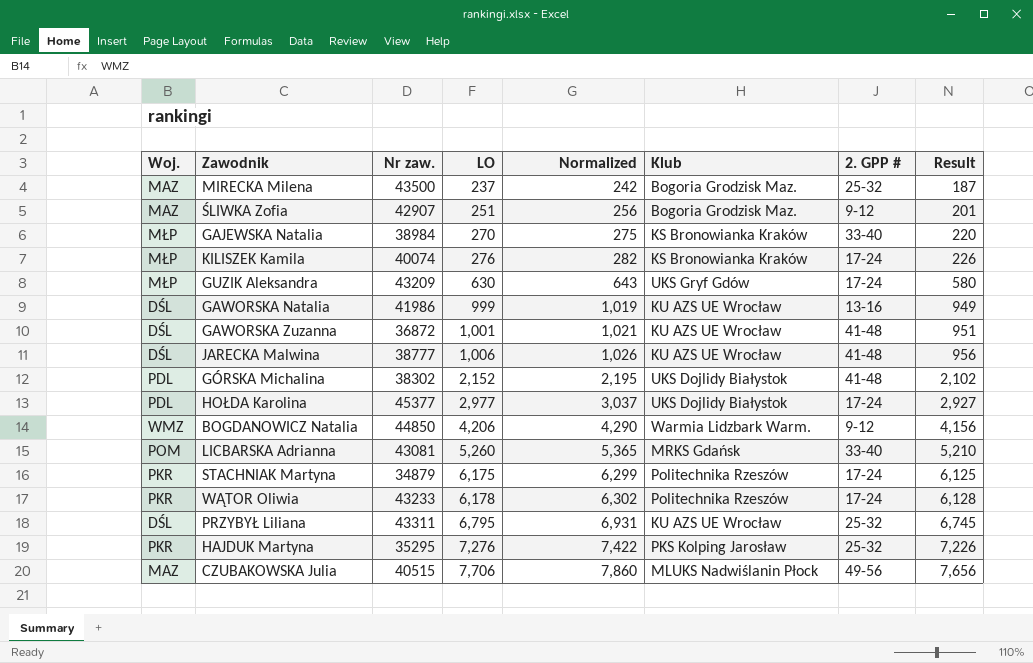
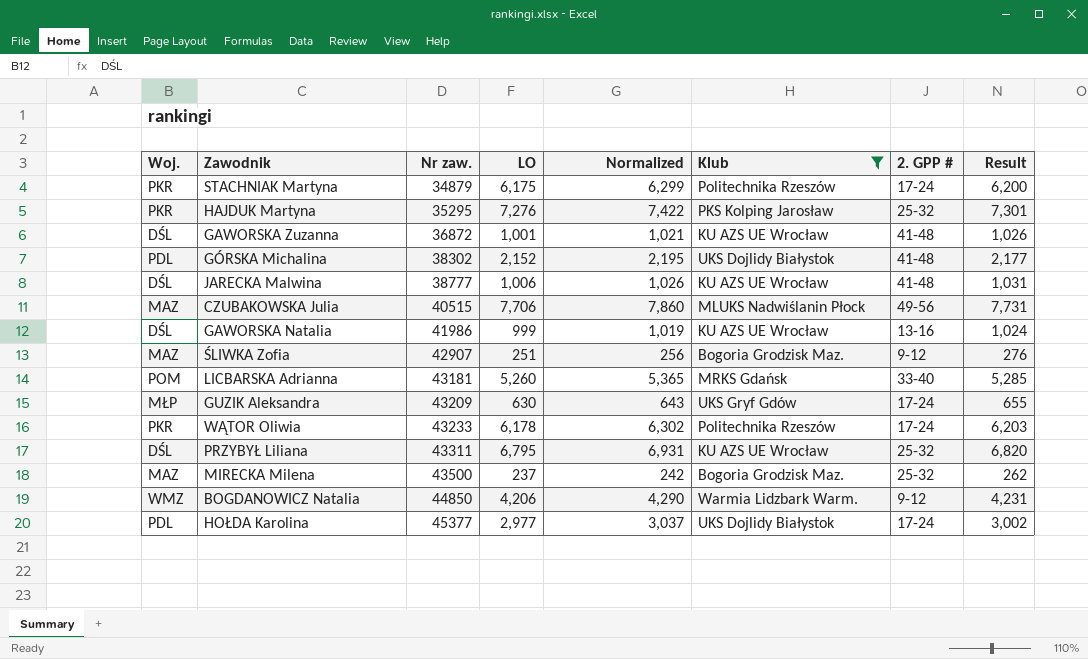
filter: none -> Klub != KS Bronowianka Kraków
row order: LO ascending -> Nr zaw. ascending
column Result | formula: [LO] - 50 -> [LO] + 25
LICBARSKA Adrianna | Nr zaw.: 43081 -> 43181

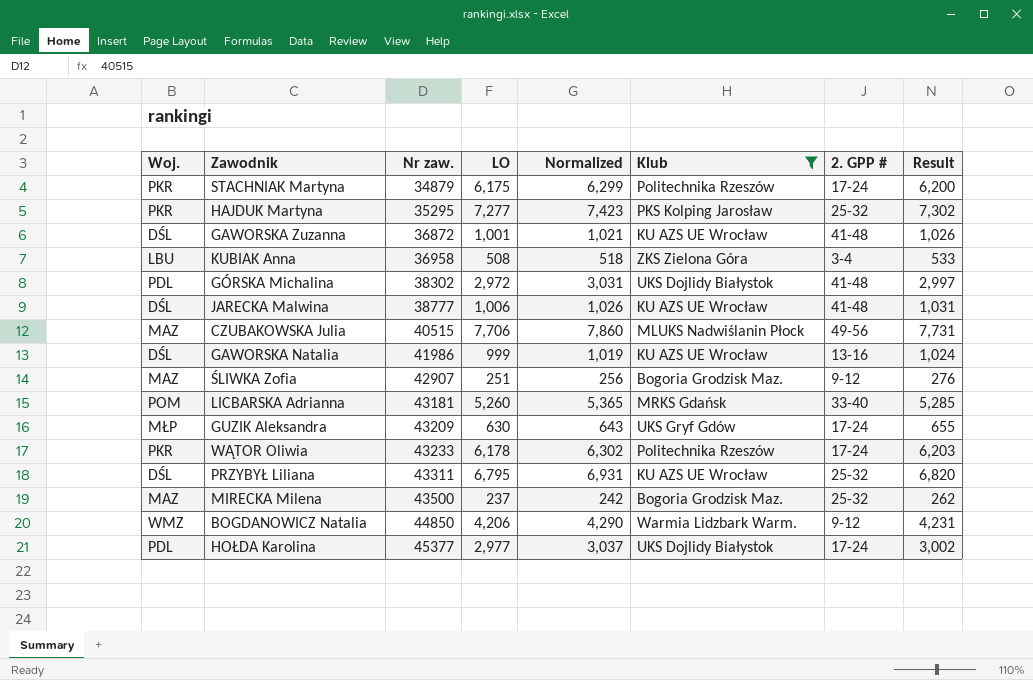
HAJDUK Martyna | LO: 7,276 -> 7,277
HAJDUK Martyna | Normalized: 7,422 -> 7,423
HAJDUK Martyna | Result: 7,301 -> 7,302
row KUBIAK Anna: none -> LBU | 36958 | 508 | 518 | ZKS Zielona Góra | 3-4 | 533
GÓRSKA Michalina | LO: 2,152 -> 2,972
GÓRSKA Michalina | Normalized: 2,195 -> 3,031
GÓRSKA Michalina | Result: 2,177 -> 2,997

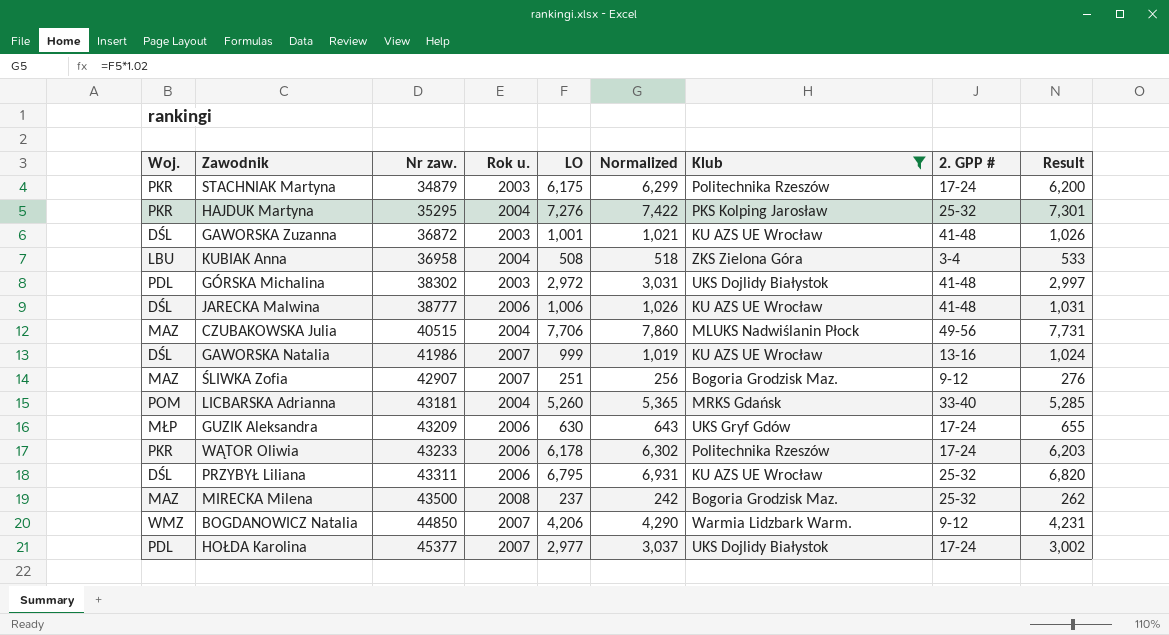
column Rok u. | position: none -> 4
HAJDUK Martyna | LO: 7,277 -> 7,276
HAJDUK Martyna | Normalized: 7,423 -> 7,422
HAJDUK Martyna | Result: 7,302 -> 7,301

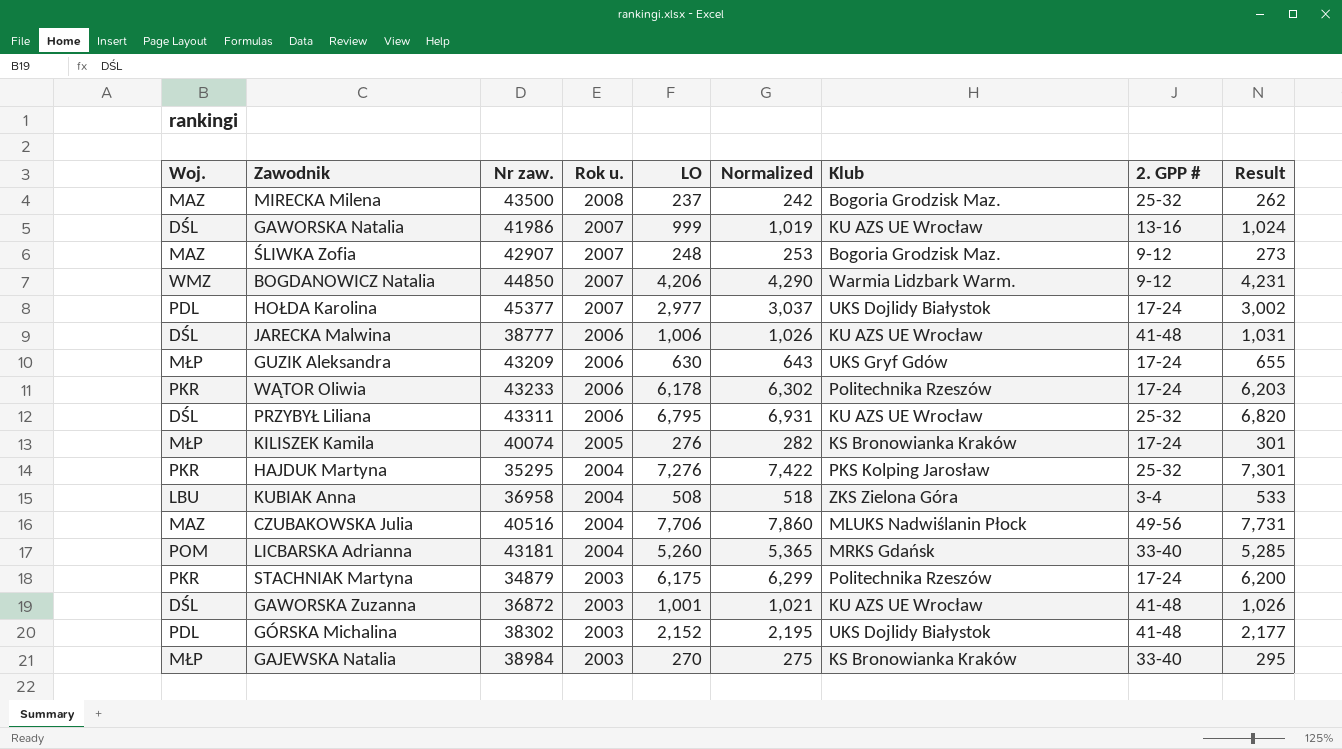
filter: Klub != KS Bronowianka Kraków -> none
row order: Nr zaw. ascending -> Rok u. descending
ŚLIWKA Zofia | LO: 251 -> 248
ŚLIWKA Zofia | Normalized: 256 -> 253
ŚLIWKA Zofia | Result: 276 -> 273
CZUBAKOWSKA Julia | Nr zaw.: 40515 -> 40516
GÓRSKA Michalina | LO: 2,972 -> 2,152
GÓRSKA Michalina | Normalized: 3,031 -> 2,195
GÓRSKA Michalina | Result: 2,997 -> 2,177

